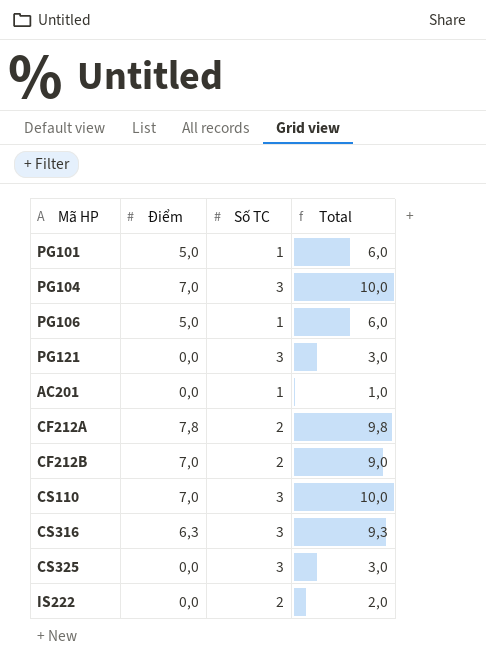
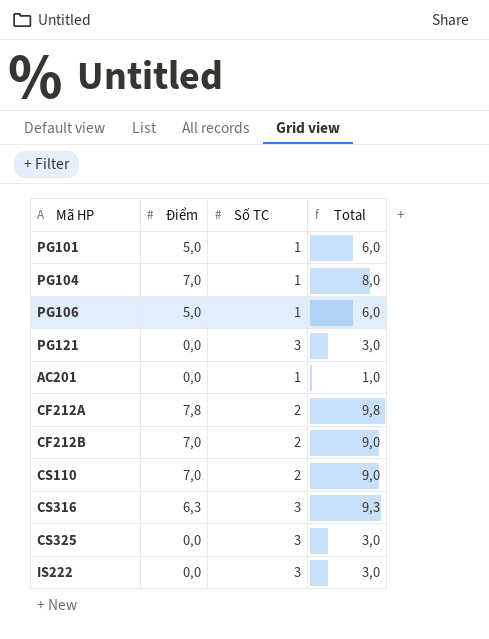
PG104 | Số TC: 3 -> 1
PG104 | Total: 10,0 -> 8,0
CS110 | Số TC: 3 -> 2
CS110 | Total: 10,0 -> 9,0
IS222 | Số TC: 2 -> 3
IS222 | Total: 2,0 -> 3,0

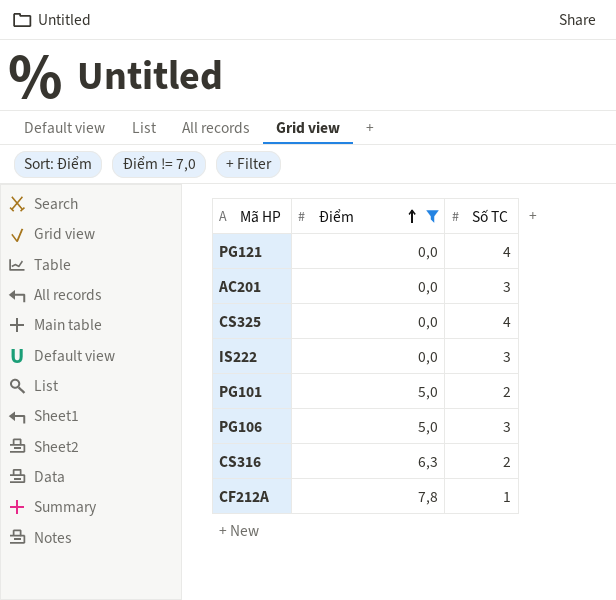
filter: none -> Điểm != 7,0
row order: none -> Điểm ascending
column Total | formula: [Điểm] + [Số TC] -> none
PG121 | Số TC: 3 -> 4
AC201 | Số TC: 1 -> 3
CS325 | Số TC: 3 -> 4
PG101 | Số TC: 1 -> 2
PG106 | Số TC: 1 -> 3
CS316 | Số TC: 3 -> 2
CF212A | Số TC: 2 -> 1

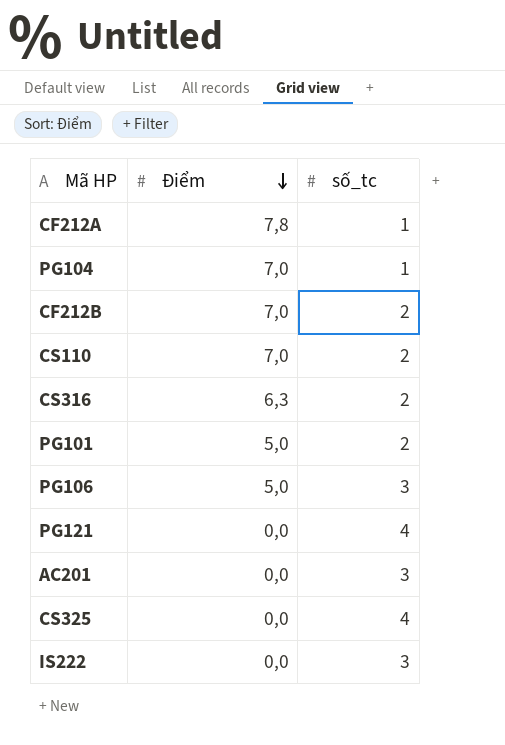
filter: Điểm != 7,0 -> none
row order: Điểm ascending -> Điểm descending
column name: Số TC -> số_tc

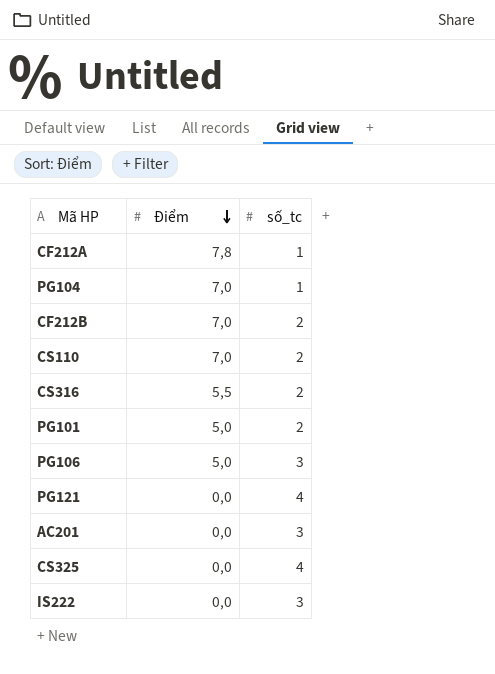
CS316 | Điểm: 6,3 -> 5,5

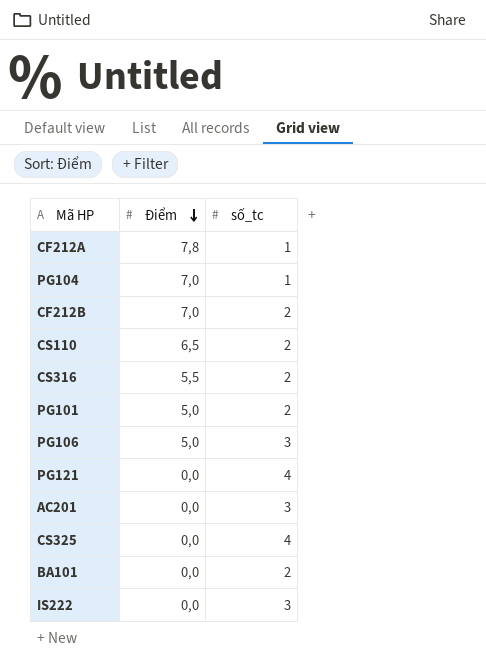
CS110 | Điểm: 7,0 -> 6,5
row BA101: none -> 0,0 | 2

